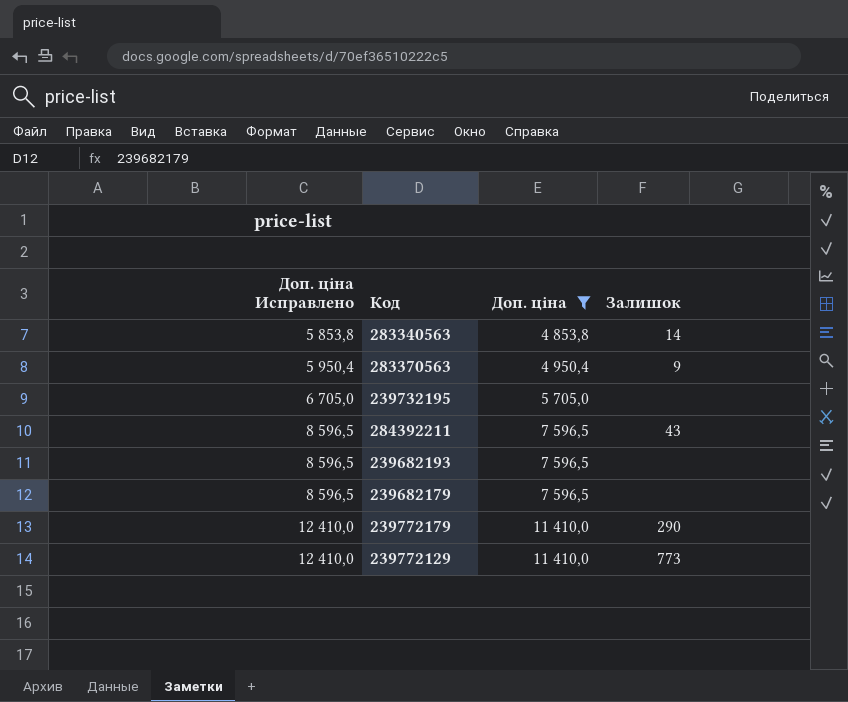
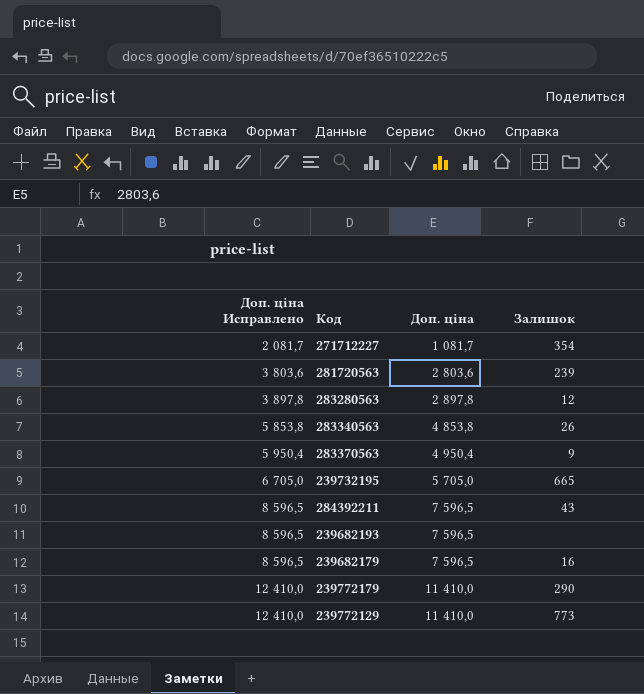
filter: Доп. ціна >= 4 853,8 -> none
283340563 | Залишок: 14 -> 26
239732195 | Залишок: none -> 665
239682179 | Залишок: none -> 16

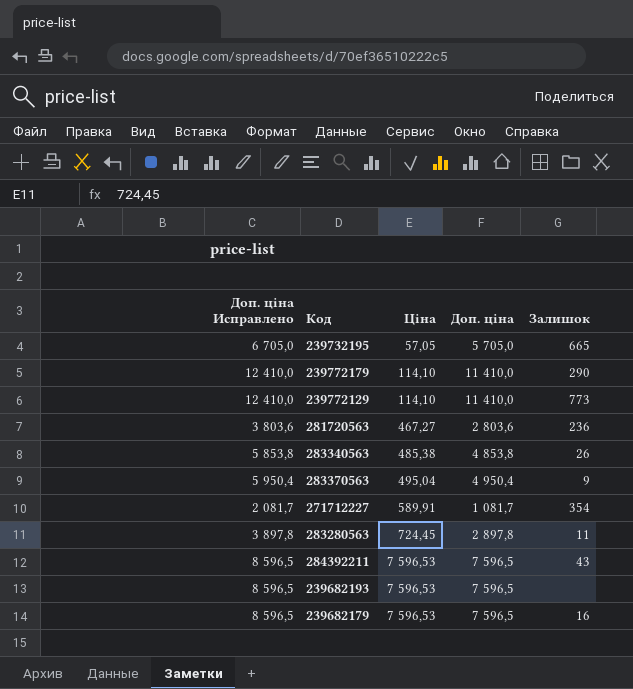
row order: Доп. ціна Исправлено ascending -> Ціна ascending
column Ціна | position: none -> 3
281720563 | Залишок: 239 -> 236
283280563 | Залишок: 12 -> 11

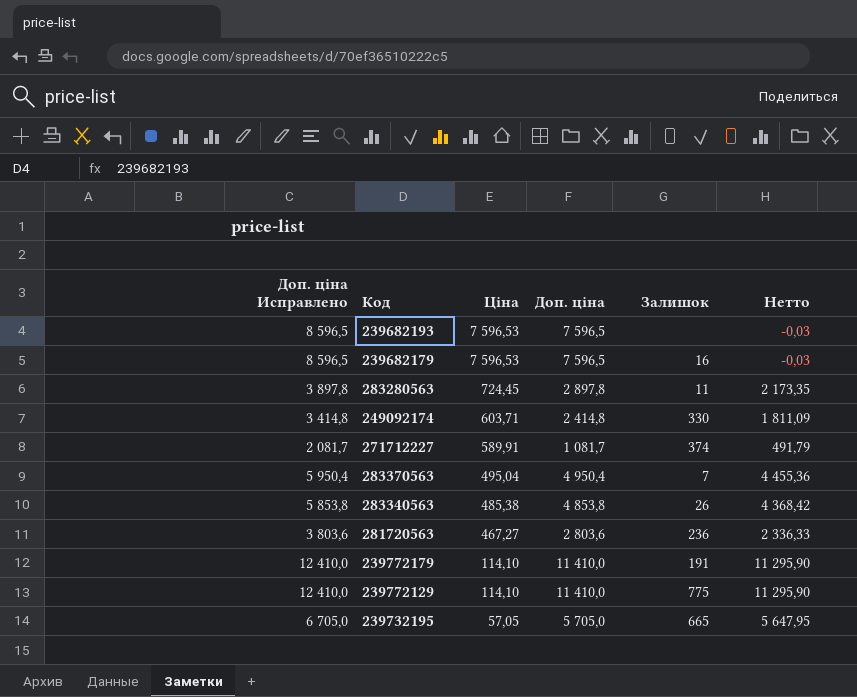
row order: Ціна ascending -> Ціна descending
column Нетто | formula: none -> [Доп. ціна] - [Ціна]
row 284392211: 8 596,5 | 7 596,53 | 7 596,5 | 43 -> none
row 249092174: none -> 3 414,8 | 603,71 | 2 414,8 | 330 | 1 811,09
271712227 | Залишок: 354 -> 374
283370563 | Залишок: 9 -> 7
239772179 | Залишок: 290 -> 191
239772129 | Залишок: 773 -> 775

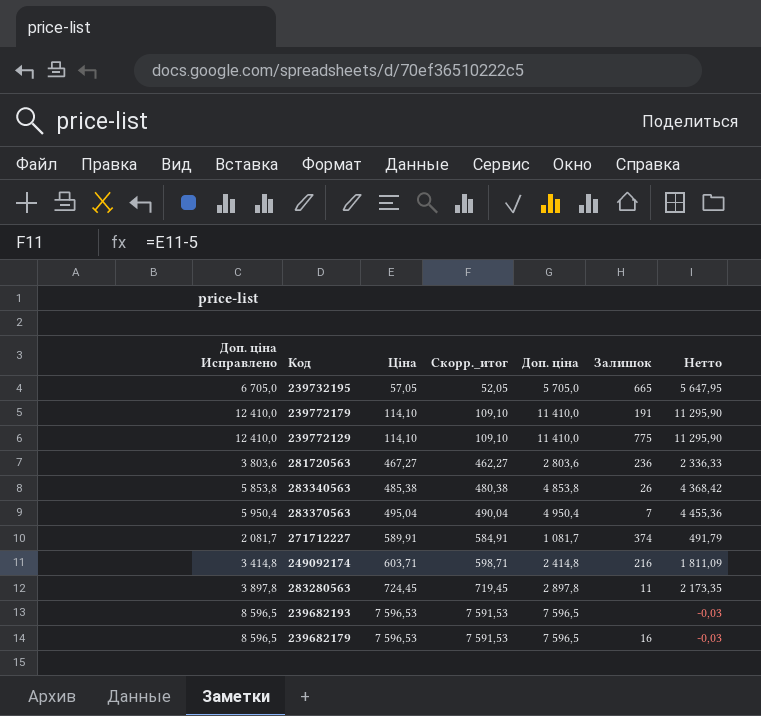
row order: Ціна descending -> Ціна ascending
column Скорр._итог | formula: none -> [Ціна] - 5
249092174 | Залишок: 330 -> 216

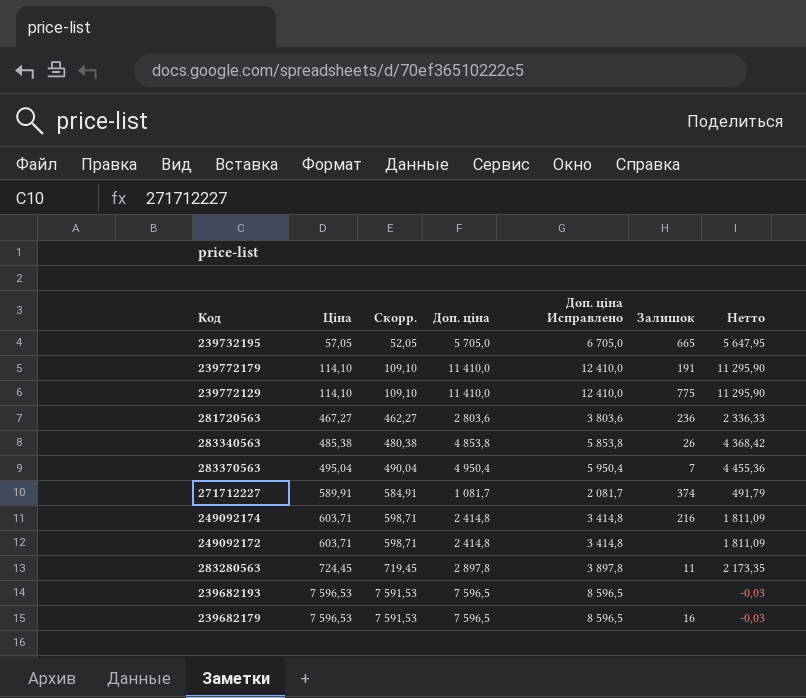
column name: Скорр._итог -> Скорр.
column Доп. ціна Исправлено | position: 1 -> 5
row 249092172: none -> 603,71 | 598,71 | 2 414,8 | 3 414,8 | none | 1 811,09

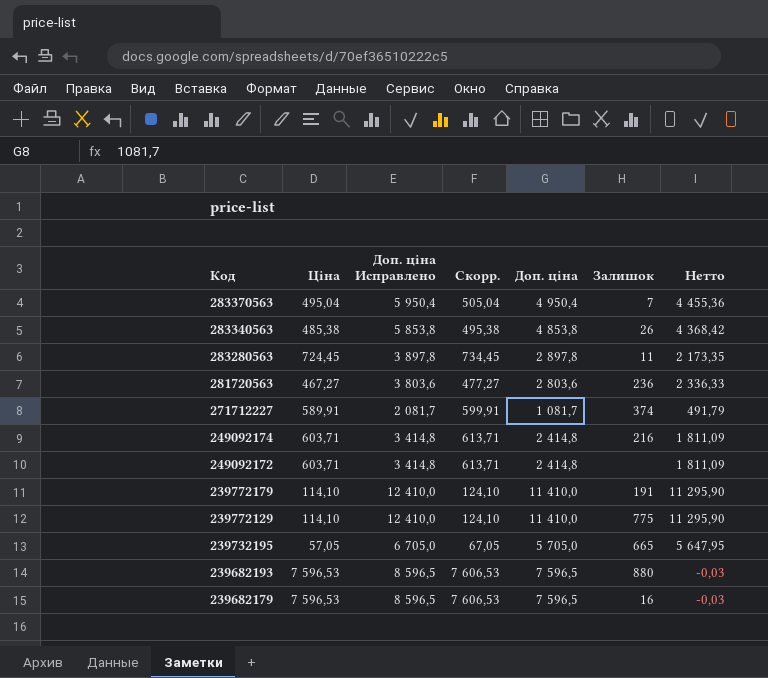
row order: Ціна ascending -> Код descending
column Доп. ціна Исправлено | position: 5 -> 3
column Скорр. | formula: [Ціна] - 5 -> [Ціна] + 10
239682193 | Залишок: none -> 880

